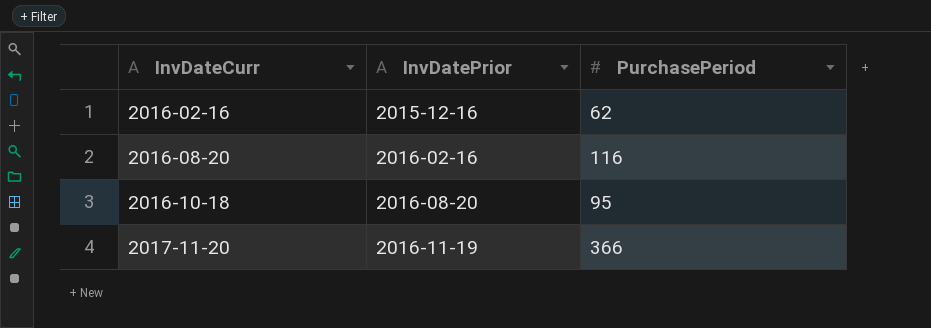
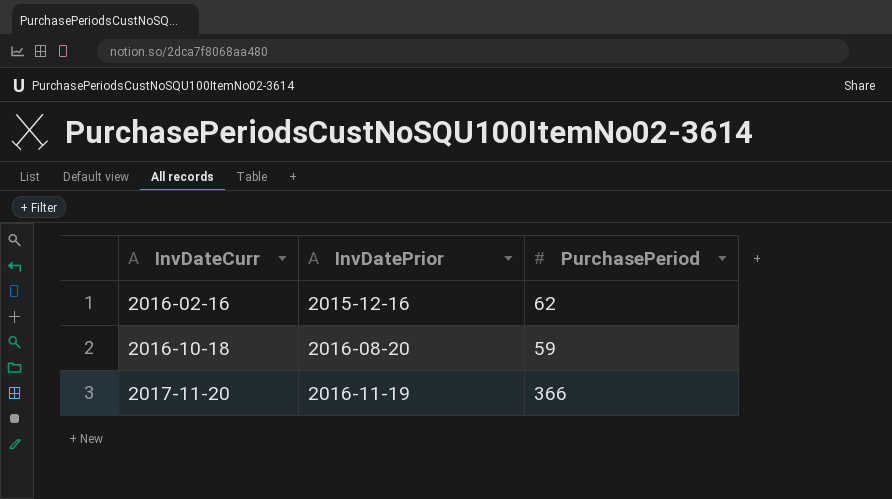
row 2016-08-20: 2016-02-16 | 116 -> none
2016-10-18 | PurchasePeriod: 95 -> 59

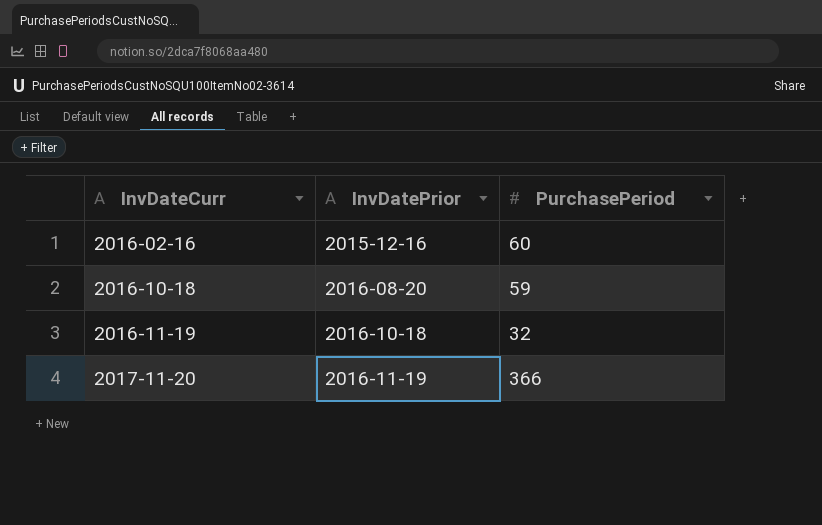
2016-02-16 | PurchasePeriod: 62 -> 60
row 2016-11-19: none -> 2016-10-18 | 32

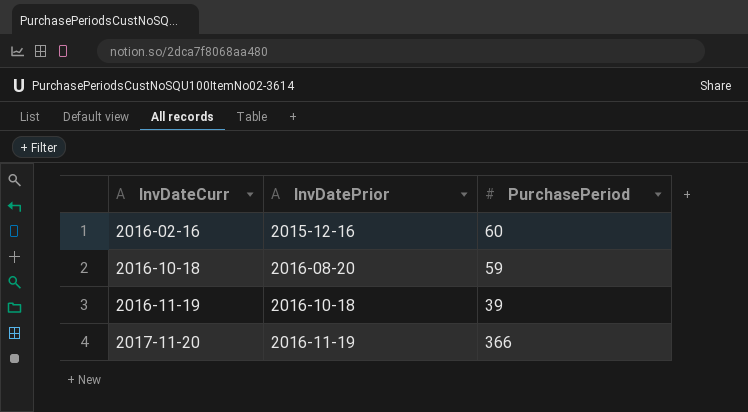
2016-11-19 | PurchasePeriod: 32 -> 39

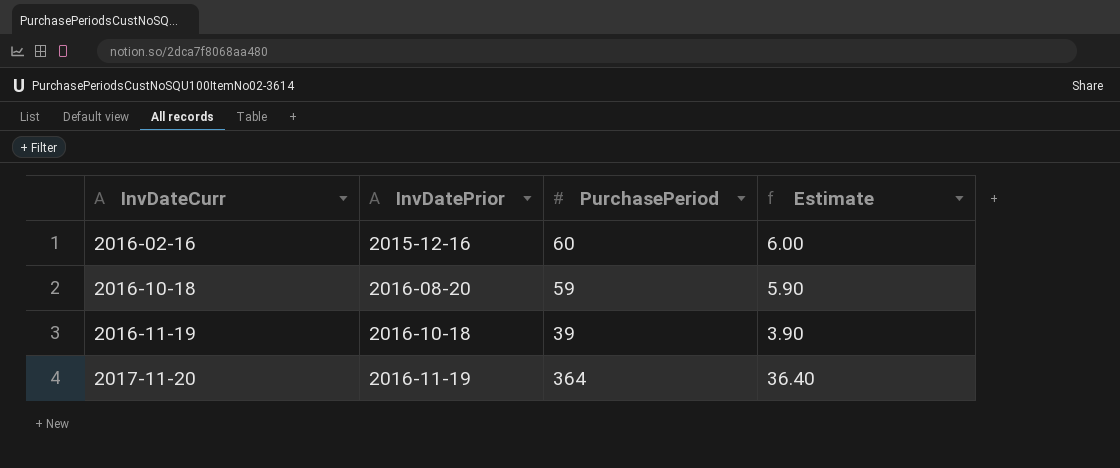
column Estimate | formula: none -> [PurchasePeriod] * 0.1
2017-11-20 | PurchasePeriod: 366 -> 364

